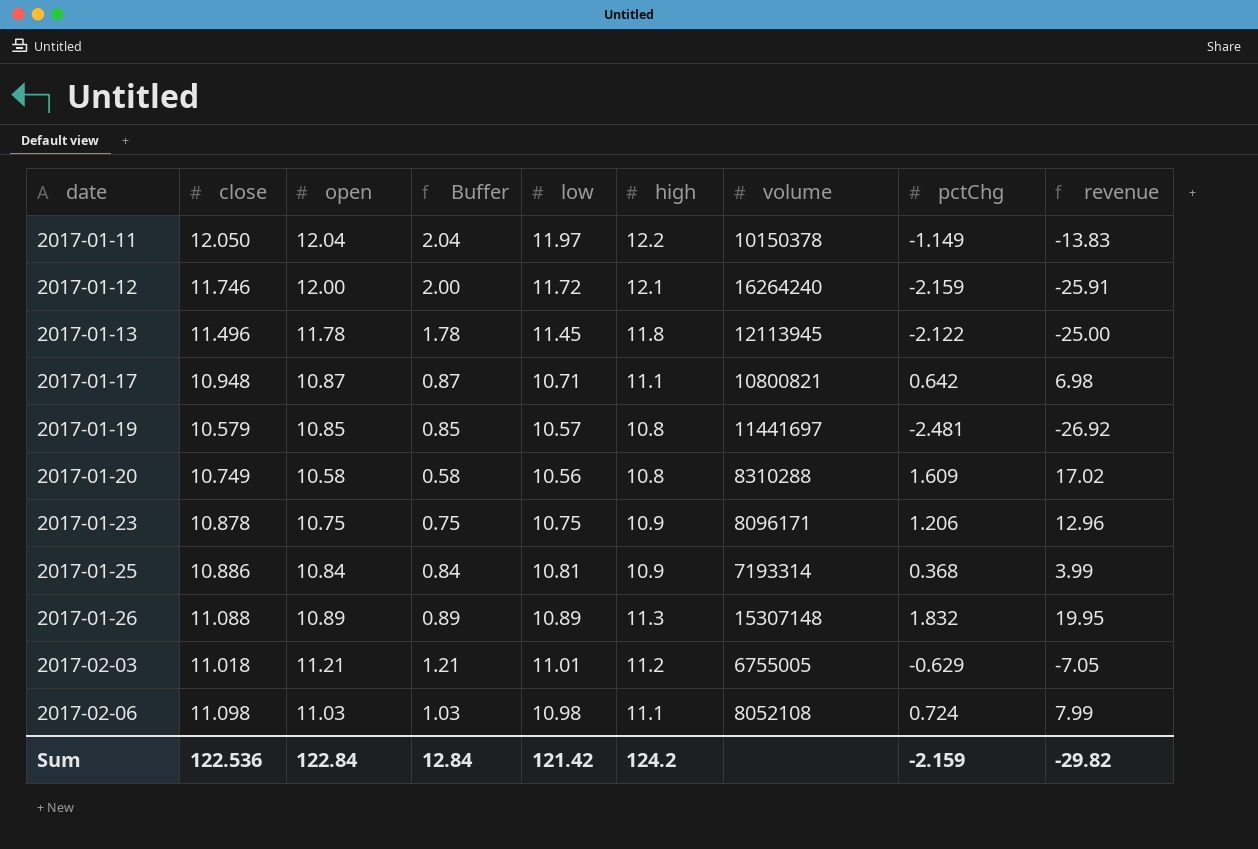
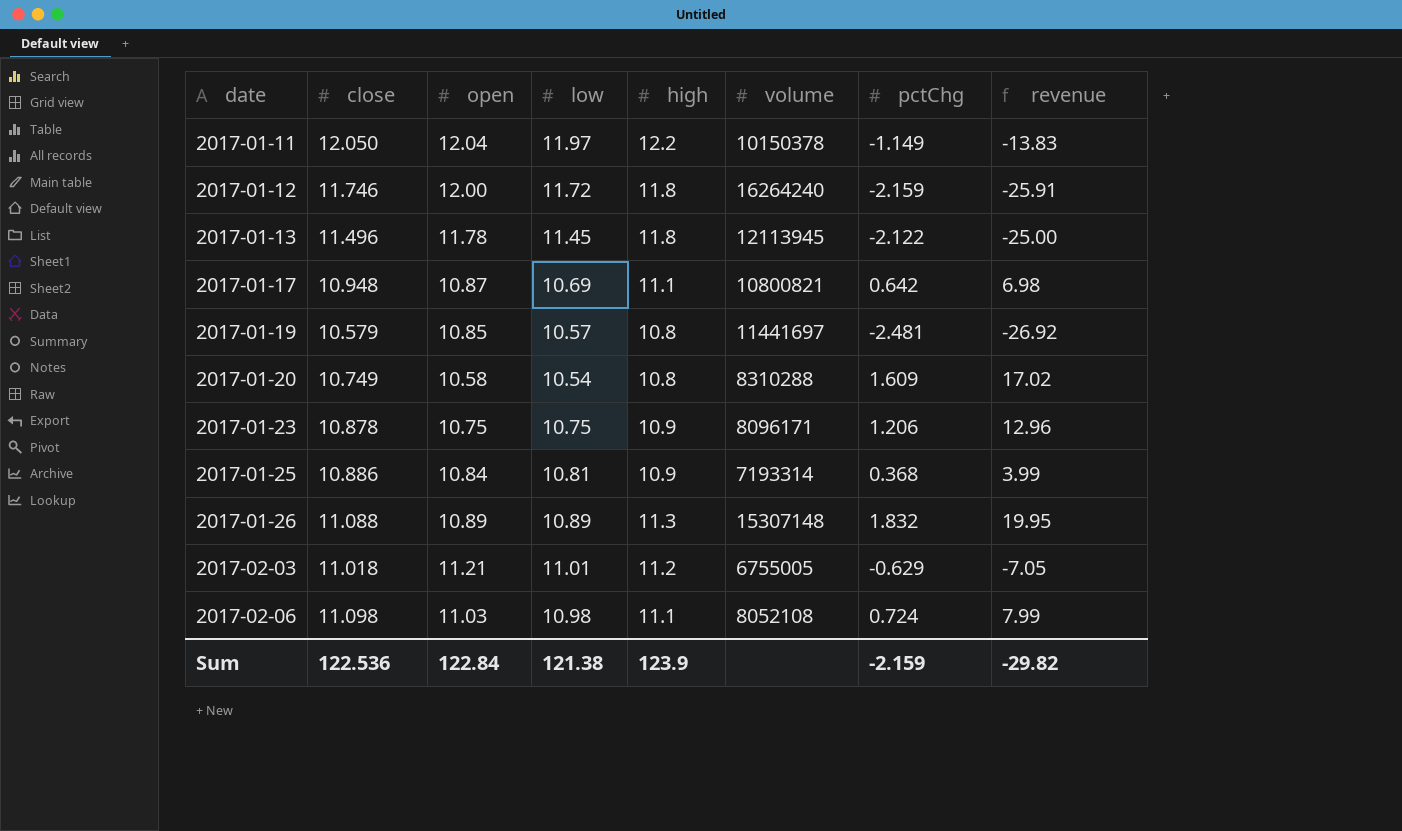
column Buffer | formula: [open] - 10 -> none
2017-01-12 | high: 12.1 -> 11.8
2017-01-17 | low: 10.71 -> 10.69
2017-01-20 | low: 10.56 -> 10.54
Sum | low: 121.42 -> 121.38
Sum | high: 124.2 -> 123.9

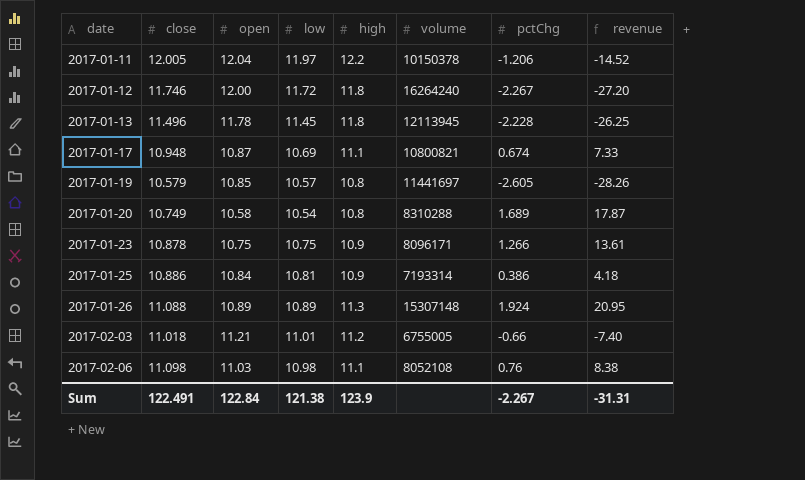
2017-01-11 | close: 12.050 -> 12.005
2017-01-11 | pctChg: -1.149 -> -1.206
2017-01-11 | revenue: -13.83 -> -14.52
2017-01-12 | pctChg: -2.159 -> -2.267
2017-01-12 | revenue: -25.91 -> -27.20
2017-01-13 | pctChg: -2.122 -> -2.228
2017-01-13 | revenue: -25.00 -> -26.25
2017-01-17 | pctChg: 0.642 -> 0.674
2017-01-17 | revenue: 6.98 -> 7.33
2017-01-19 | pctChg: -2.481 -> -2.605
2017-01-19 | revenue: -26.92 -> -28.26
2017-01-20 | pctChg: 1.609 -> 1.689
2017-01-20 | revenue: 17.02 -> 17.87
2017-01-23 | pctChg: 1.206 -> 1.266
2017-01-23 | revenue: 12.96 -> 13.61
2017-01-25 | pctChg: 0.368 -> 0.386
2017-01-25 | revenue: 3.99 -> 4.18
2017-01-26 | pctChg: 1.832 -> 1.924
2017-01-26 | revenue: 19.95 -> 20.95
2017-02-03 | pctChg: -0.629 -> -0.66
2017-02-03 | revenue: -7.05 -> -7.40
2017-02-06 | pctChg: 0.724 -> 0.76
2017-02-06 | revenue: 7.99 -> 8.38
Sum | close: 122.536 -> 122.491
Sum | pctChg: -2.159 -> -2.267
Sum | revenue: -29.82 -> -31.31

